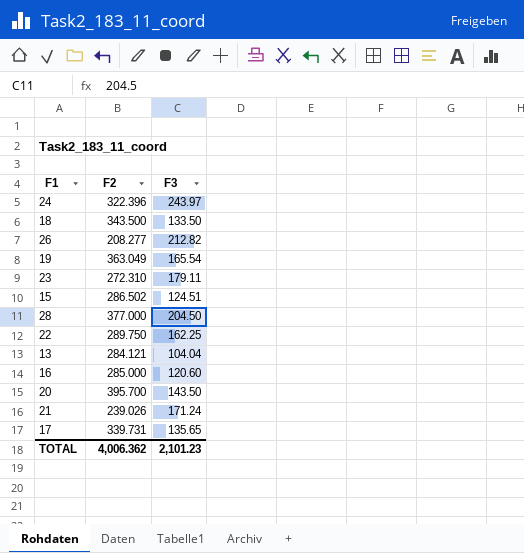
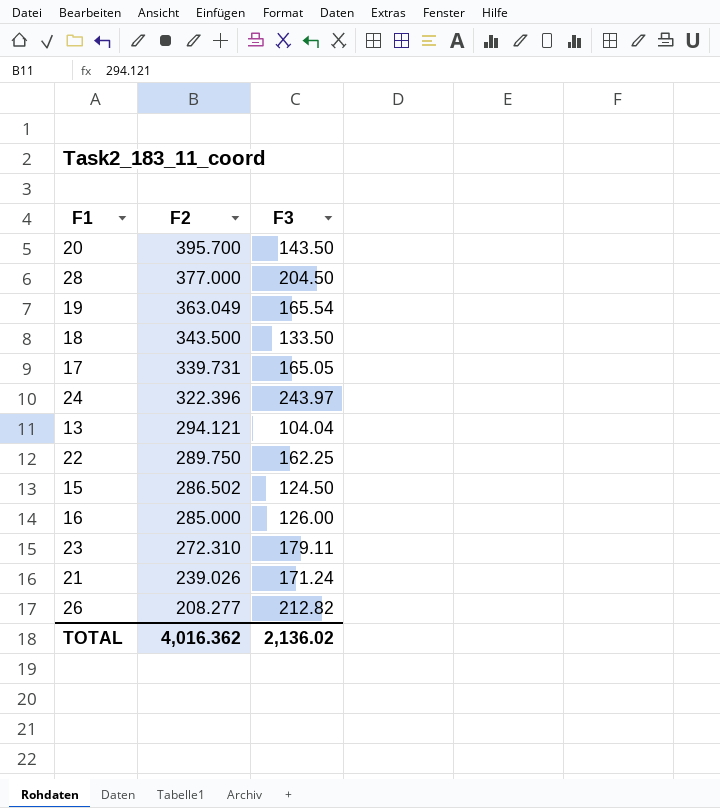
row order: none -> F2 descending
17 | F3: 135.65 -> 165.05
13 | F2: 284.121 -> 294.121
15 | F3: 124.51 -> 124.50
16 | F3: 120.60 -> 126.00
TOTAL | F2: 4,006.362 -> 4,016.362
TOTAL | F3: 2,101.23 -> 2,136.02

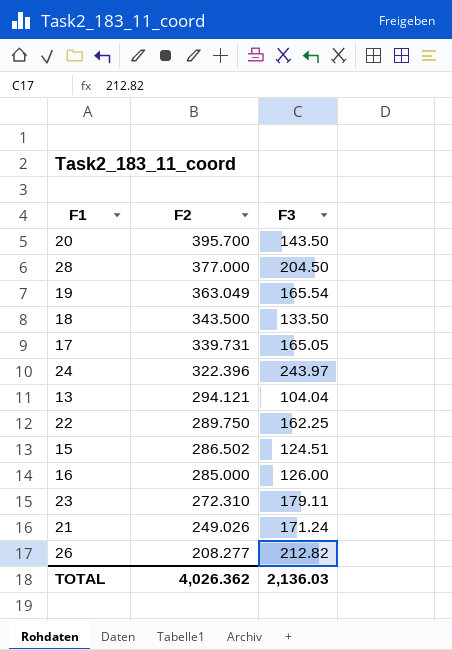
15 | F3: 124.50 -> 124.51
21 | F2: 239.026 -> 249.026
TOTAL | F2: 4,016.362 -> 4,026.362
TOTAL | F3: 2,136.02 -> 2,136.03

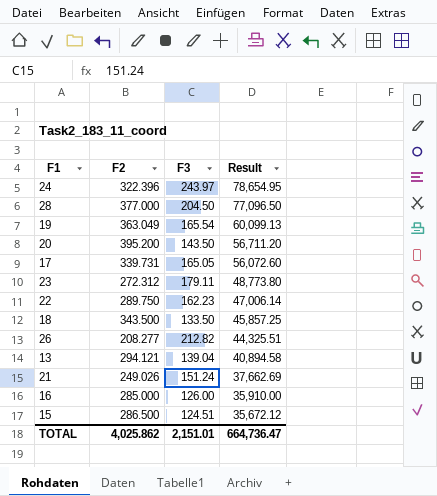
row order: F2 descending -> Result descending
column Result | formula: none -> [F2] * [F3]
20 | F2: 395.700 -> 395.200
23 | F2: 272.310 -> 272.312
22 | F3: 162.25 -> 162.23
13 | F3: 104.04 -> 139.04
21 | F3: 171.24 -> 151.24
15 | F2: 286.502 -> 286.500
TOTAL | F2: 4,026.362 -> 4,025.862
TOTAL | F3: 2,136.03 -> 2,151.01

